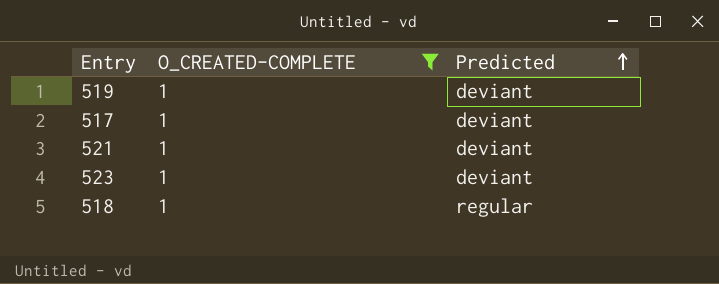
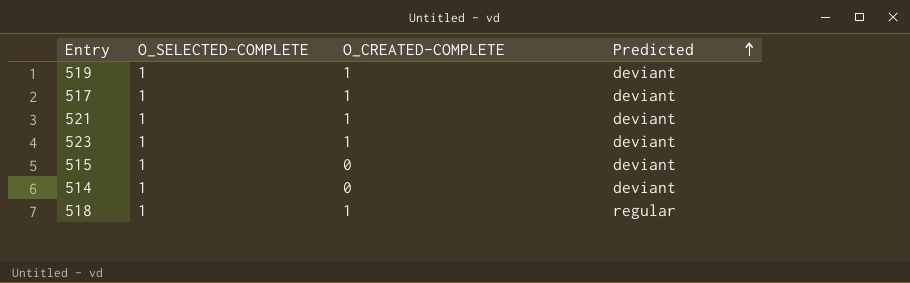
filter: O_CREATED-COMPLETE = 1 -> none
column O_SELECTED-COMPLETE | position: none -> 2

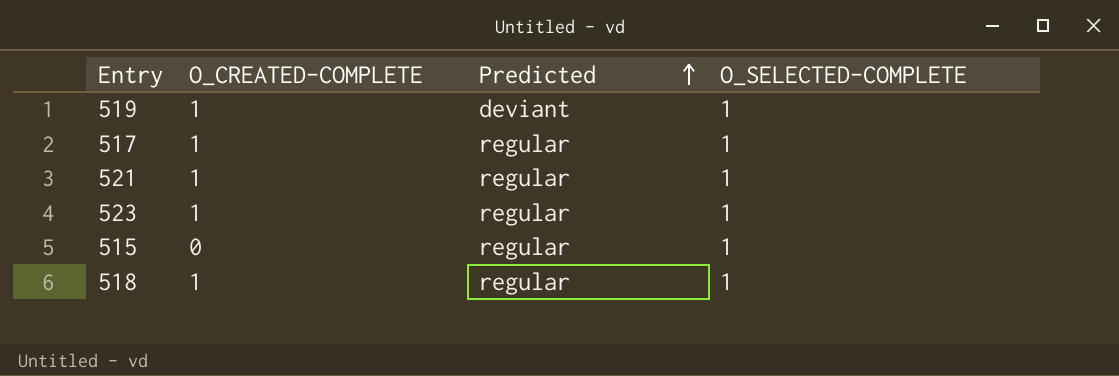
column O_SELECTED-COMPLETE | position: 2 -> 4
row 514: 1 | 0 | deviant -> none
517 | Predicted: deviant -> regular
521 | Predicted: deviant -> regular
523 | Predicted: deviant -> regular
515 | Predicted: deviant -> regular

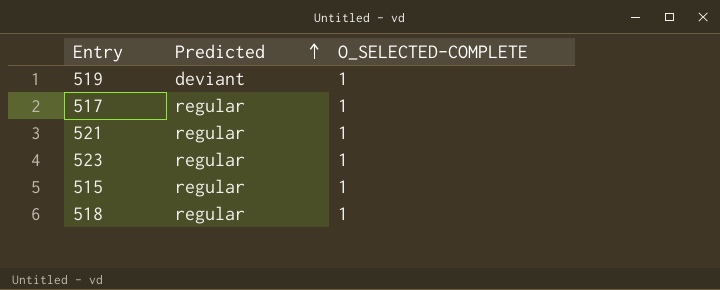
column O_CREATED-COMPLETE | position: 2 -> none

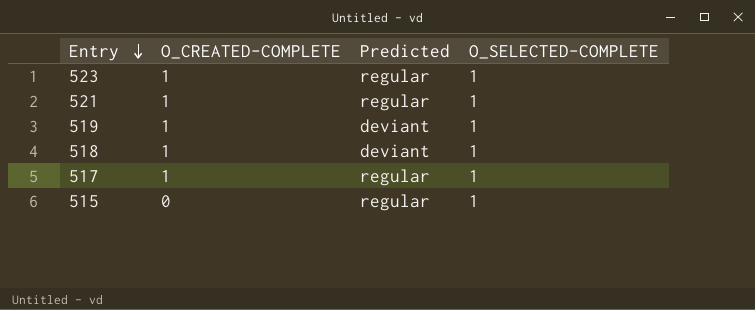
row order: Predicted ascending -> Entry descending
column O_CREATED-COMPLETE | position: none -> 2
518 | Predicted: regular -> deviant

